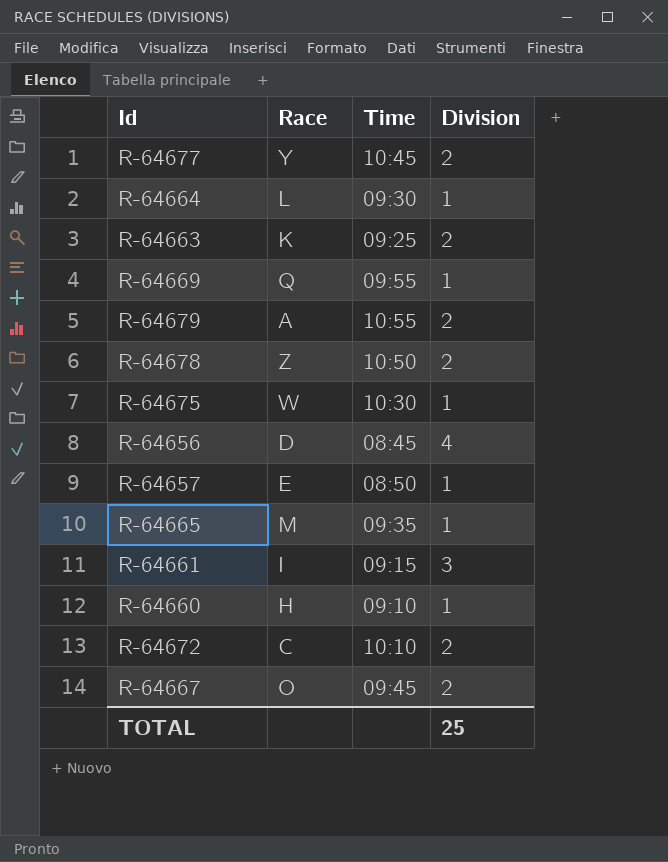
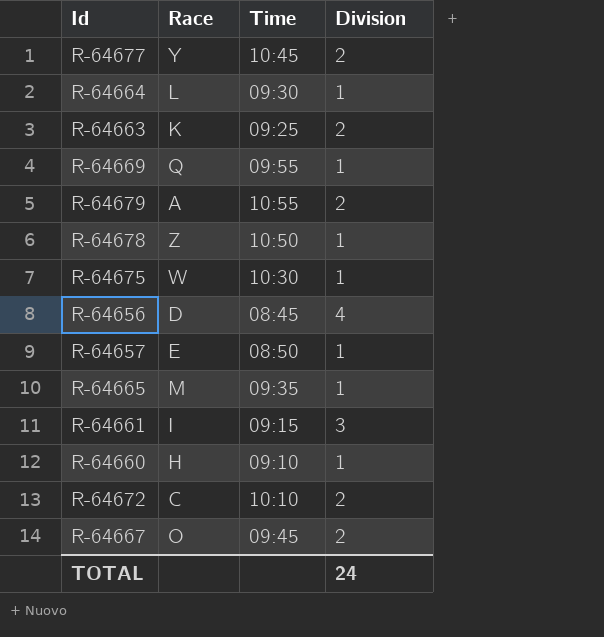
R-64678 | Division: 2 -> 1
TOTAL | Division: 25 -> 24

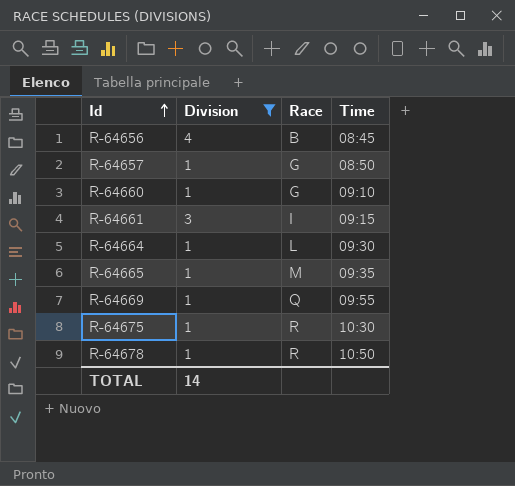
filter: none -> Division != 2
row order: none -> Id ascending
column Division | position: 4 -> 2
R-64656 | Race: D -> B
R-64657 | Race: E -> G
R-64660 | Race: H -> G
R-64675 | Race: W -> R
R-64678 | Race: Z -> R
TOTAL | Division: 24 -> 14

